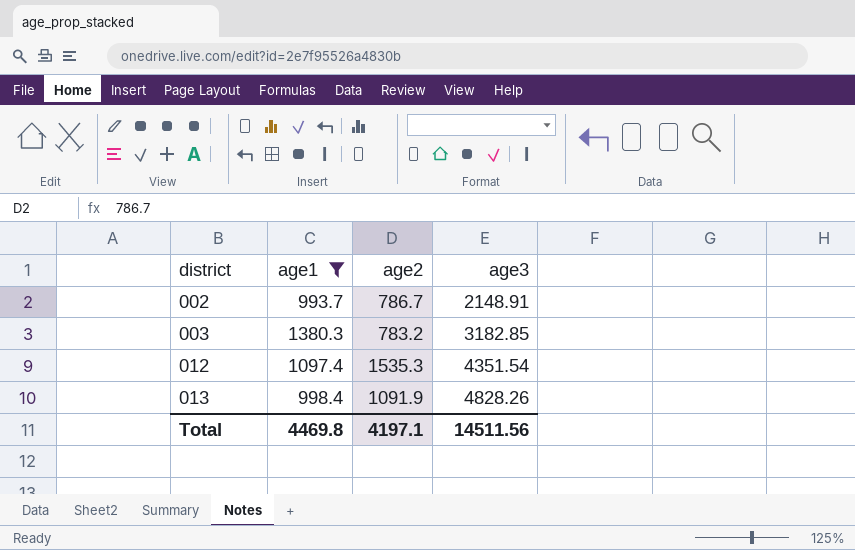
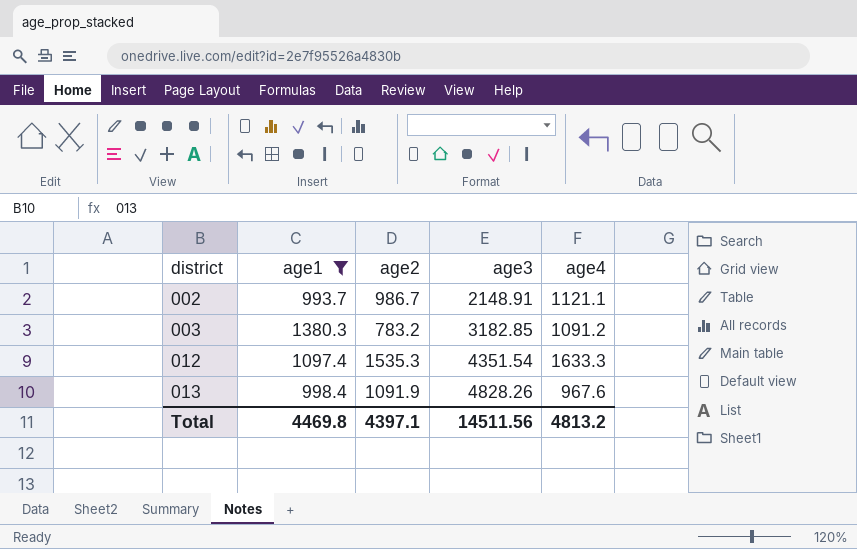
column age4 | position: none -> 5
002 | age2: 786.7 -> 986.7
Total | age2: 4197.1 -> 4397.1

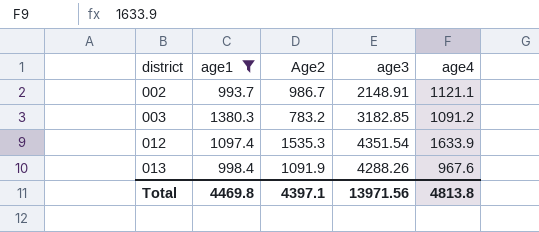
column name: age2 -> Age2
012 | age4: 1633.3 -> 1633.9
013 | age3: 4828.26 -> 4288.26
Total | age3: 14511.56 -> 13971.56
Total | age4: 4813.2 -> 4813.8

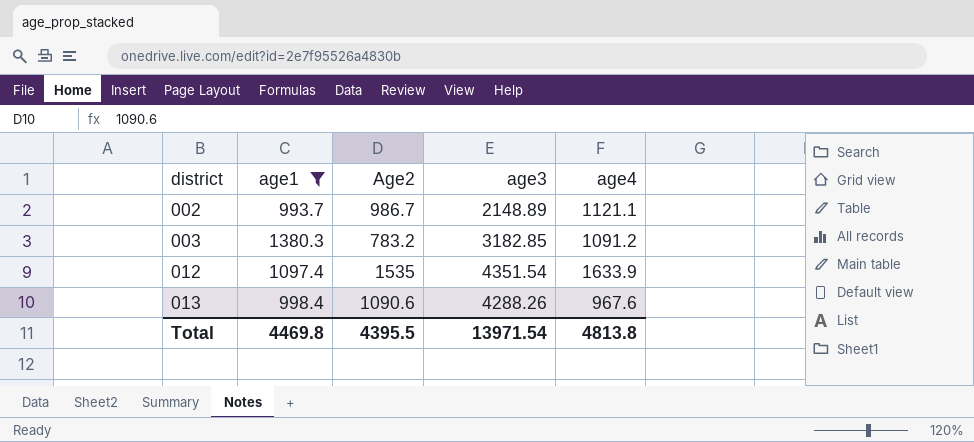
002 | age3: 2148.91 -> 2148.89
012 | Age2: 1535.3 -> 1535
013 | Age2: 1091.9 -> 1090.6
Total | Age2: 4397.1 -> 4395.5
Total | age3: 13971.56 -> 13971.54

